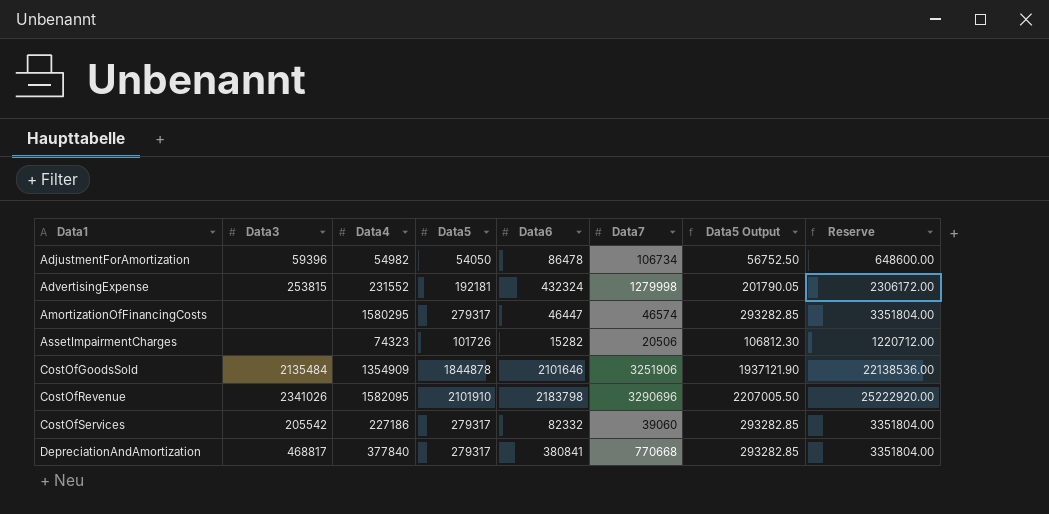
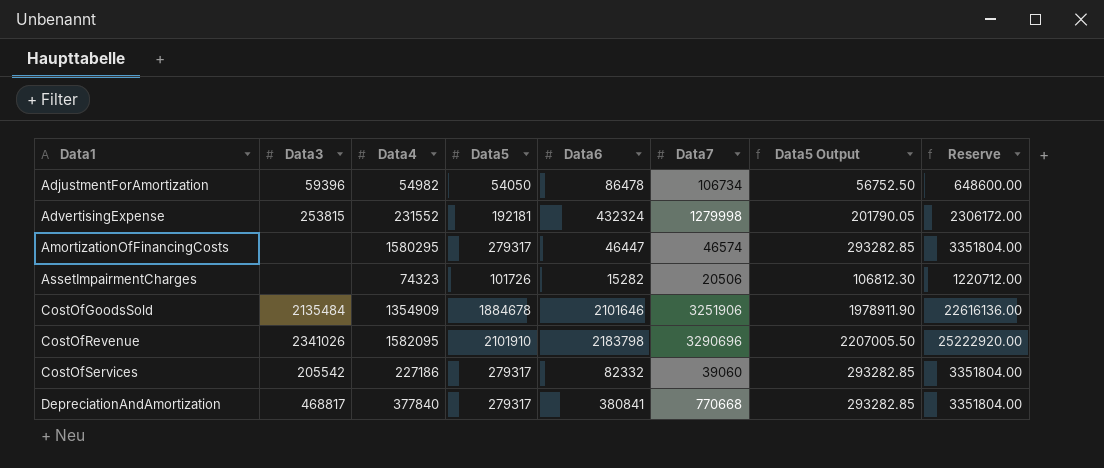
CostOfGoodsSold | Data5: 1844878 -> 1884678
CostOfGoodsSold | Data5 Output: 1937121.90 -> 1978911.90
CostOfGoodsSold | Reserve: 22138536.00 -> 22616136.00

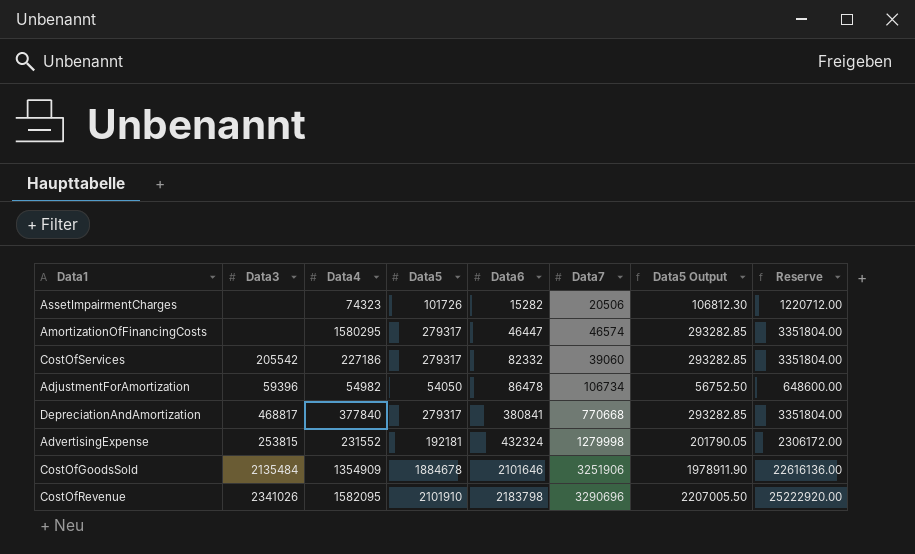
row order: Data1 ascending -> Data6 ascending

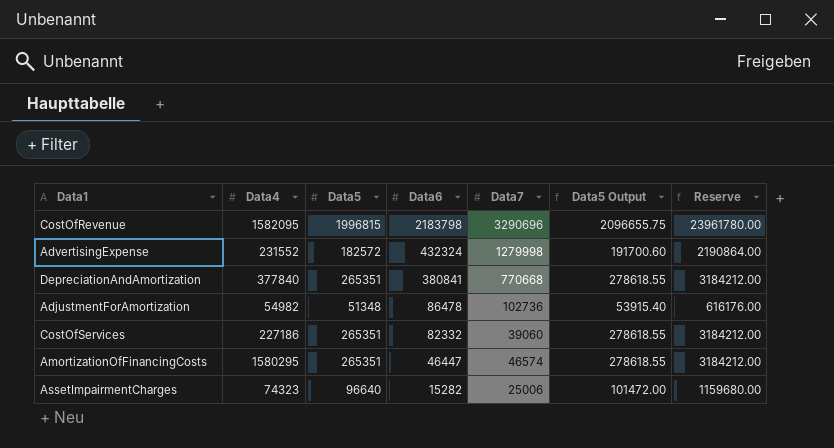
row order: Data6 ascending -> Data6 descending
column Data3 | position: 2 -> none
row CostOfGoodsSold: 2135484 | 1354909 | 1884678 | 2101646 | 3251906 | 1978911.90 | 22616136.00 -> none
CostOfRevenue | Data5: 2101910 -> 1996815
CostOfRevenue | Data5 Output: 2207005.50 -> 2096655.75
CostOfRevenue | Reserve: 25222920.00 -> 23961780.00
AdvertisingExpense | Data5: 192181 -> 182572
AdvertisingExpense | Data5 Output: 201790.05 -> 191700.60
AdvertisingExpense | Reserve: 2306172.00 -> 2190864.00
DepreciationAndAmortization | Data5: 279317 -> 265351
DepreciationAndAmortization | Data5 Output: 293282.85 -> 278618.55
DepreciationAndAmortization | Reserve: 3351804.00 -> 3184212.00
AdjustmentForAmortization | Data5: 54050 -> 51348
AdjustmentForAmortization | Data7: 106734 -> 102736
AdjustmentForAmortization | Data5 Output: 56752.50 -> 53915.40
AdjustmentForAmortization | Reserve: 648600.00 -> 616176.00
CostOfServices | Data5: 279317 -> 265351
CostOfServices | Data5 Output: 293282.85 -> 278618.55
CostOfServices | Reserve: 3351804.00 -> 3184212.00
AmortizationOfFinancingCosts | Data5: 279317 -> 265351
AmortizationOfFinancingCosts | Data5 Output: 293282.85 -> 278618.55
AmortizationOfFinancingCosts | Reserve: 3351804.00 -> 3184212.00
AssetImpairmentCharges | Data5: 101726 -> 96640
AssetImpairmentCharges | Data7: 20506 -> 25006
AssetImpairmentCharges | Data5 Output: 106812.30 -> 101472.00
AssetImpairmentCharges | Reserve: 1220712.00 -> 1159680.00

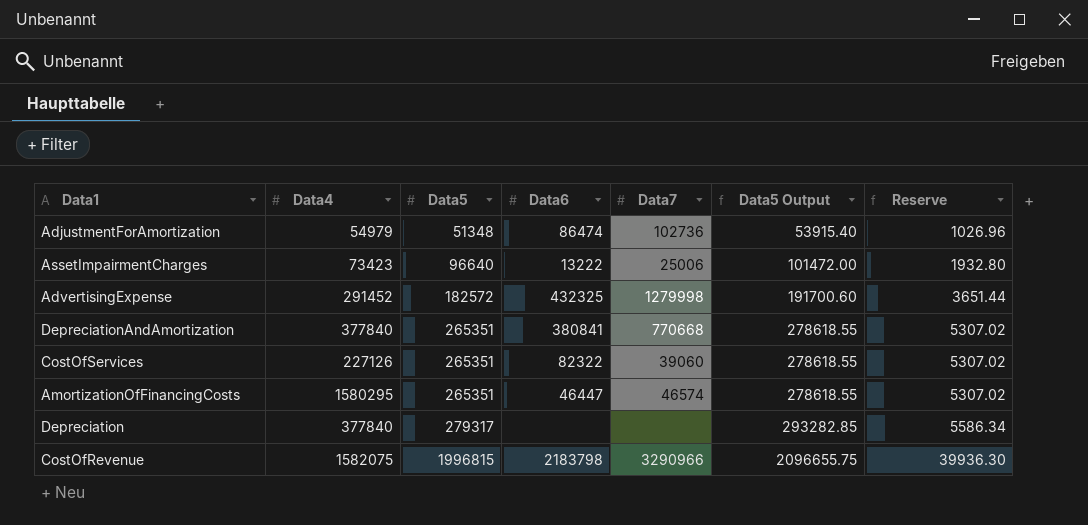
row order: Data6 descending -> Data5 ascending
column Reserve | formula: [Data5] * 12 -> [Data5] * 0.02
AdjustmentForAmortization | Data4: 54982 -> 54979
AdjustmentForAmortization | Data6: 86478 -> 86474
AssetImpairmentCharges | Data4: 74323 -> 73423
AssetImpairmentCharges | Data6: 15282 -> 13222
AdvertisingExpense | Data4: 231552 -> 291452
AdvertisingExpense | Data6: 432324 -> 432325
CostOfServices | Data4: 227186 -> 227126
CostOfServices | Data6: 82332 -> 82322
row Depreciation: none -> 377840 | 279317 | none | none | 293282.85 | 5586.34
CostOfRevenue | Data4: 1582095 -> 1582075
CostOfRevenue | Data7: 3290696 -> 3290966

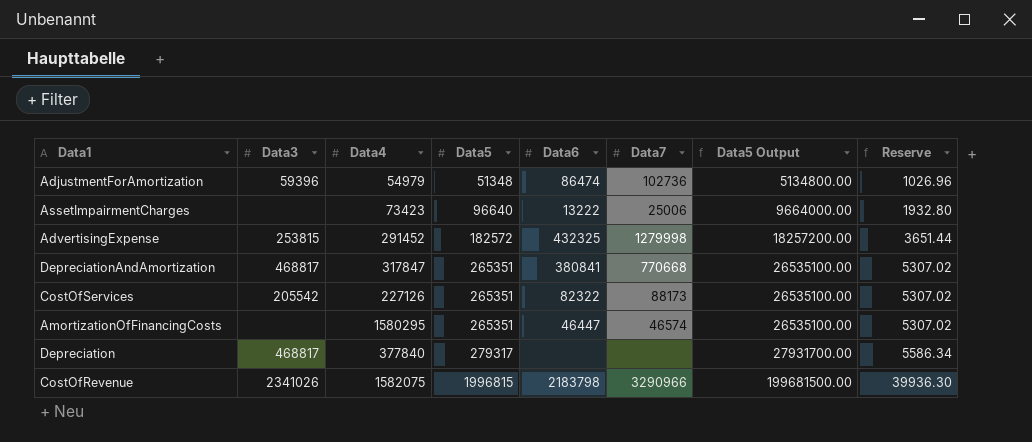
column Data3 | position: none -> 2
column Data5 Output | formula: [Data5] * 1.05 -> [Data5] * 100
DepreciationAndAmortization | Data4: 377840 -> 317847
CostOfServices | Data7: 39060 -> 88173

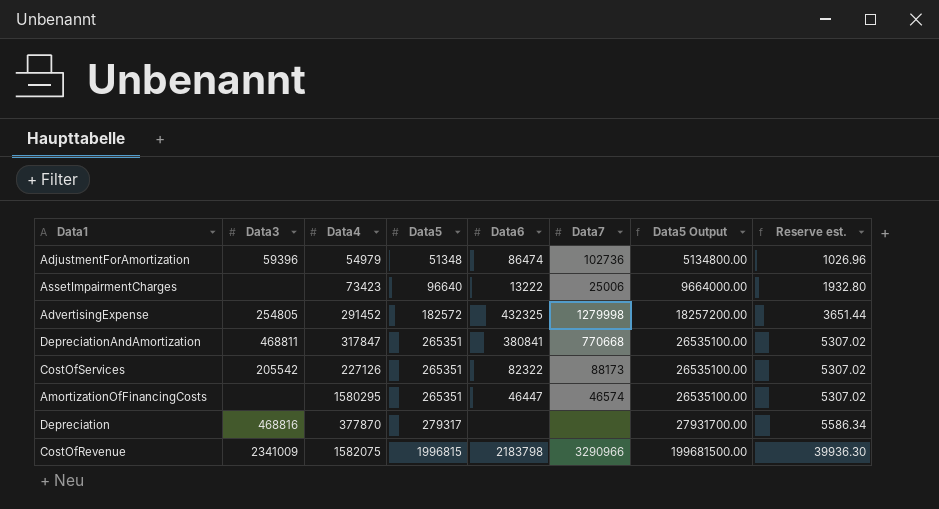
column name: Reserve -> Reserve est.
AdvertisingExpense | Data3: 253815 -> 254805
DepreciationAndAmortization | Data3: 468817 -> 468811
Depreciation | Data3: 468817 -> 468816
Depreciation | Data4: 377840 -> 377870
CostOfRevenue | Data3: 2341026 -> 2341009

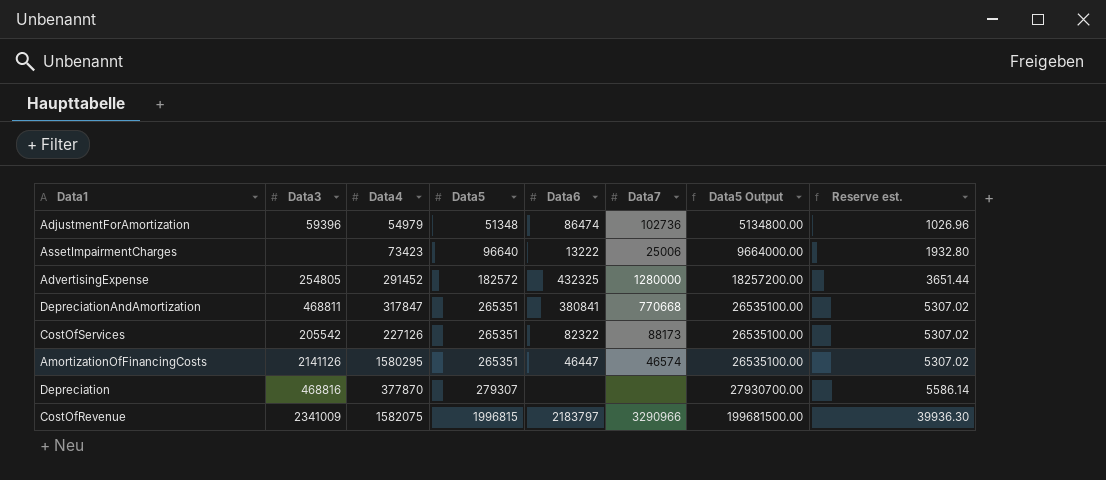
AdvertisingExpense | Data7: 1279998 -> 1280000
AmortizationOfFinancingCosts | Data3: none -> 2141126
Depreciation | Data5: 279317 -> 279307
Depreciation | Data5 Output: 27931700.00 -> 27930700.00
Depreciation | Reserve est.: 5586.34 -> 5586.14
CostOfRevenue | Data6: 2183798 -> 2183797

